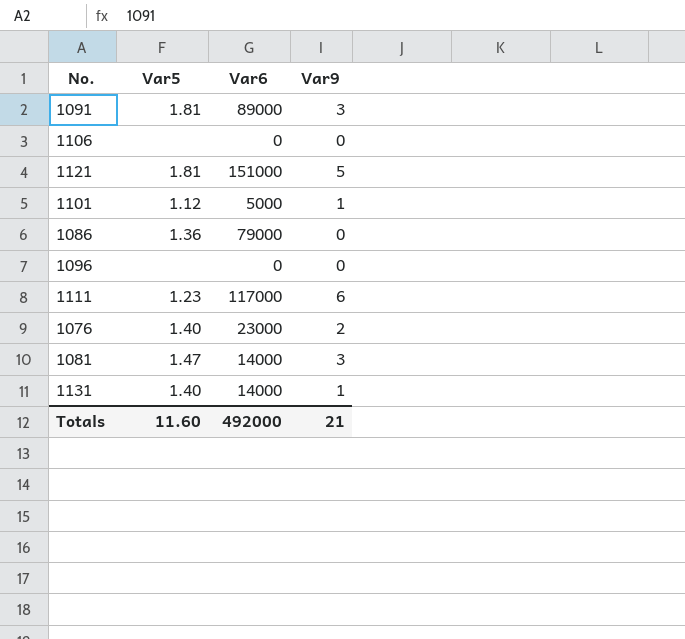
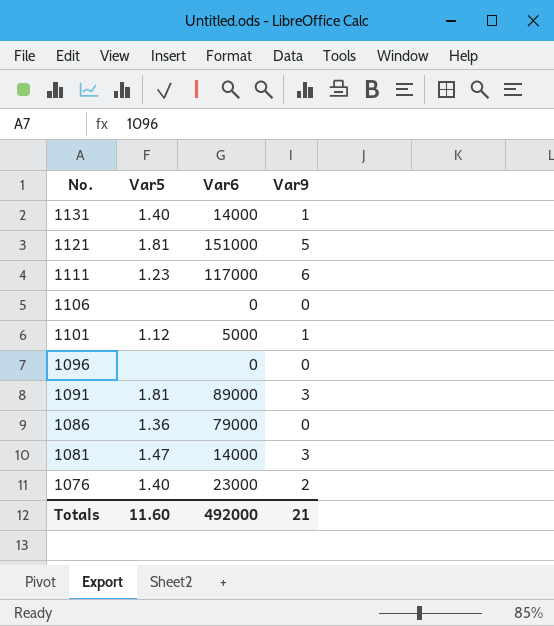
row order: none -> No. descending

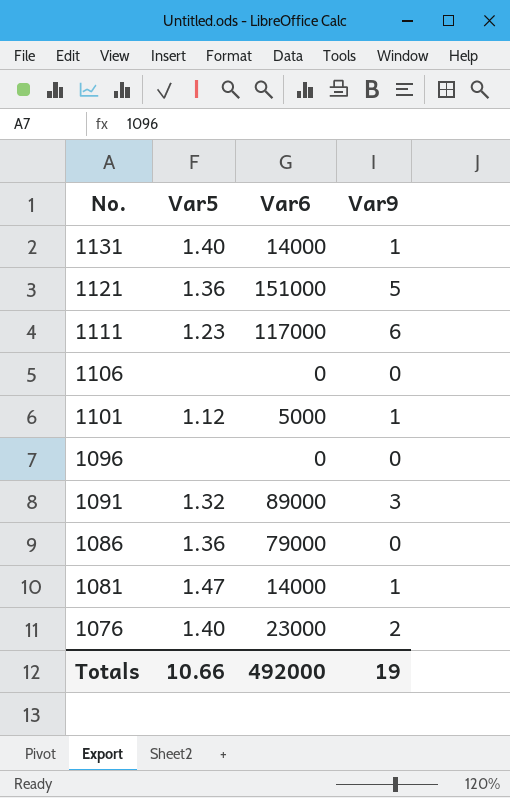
1121 | Var5: 1.81 -> 1.36
1091 | Var5: 1.81 -> 1.32
1081 | Var9: 3 -> 1
Totals | Var5: 11.60 -> 10.66
Totals | Var9: 21 -> 19

